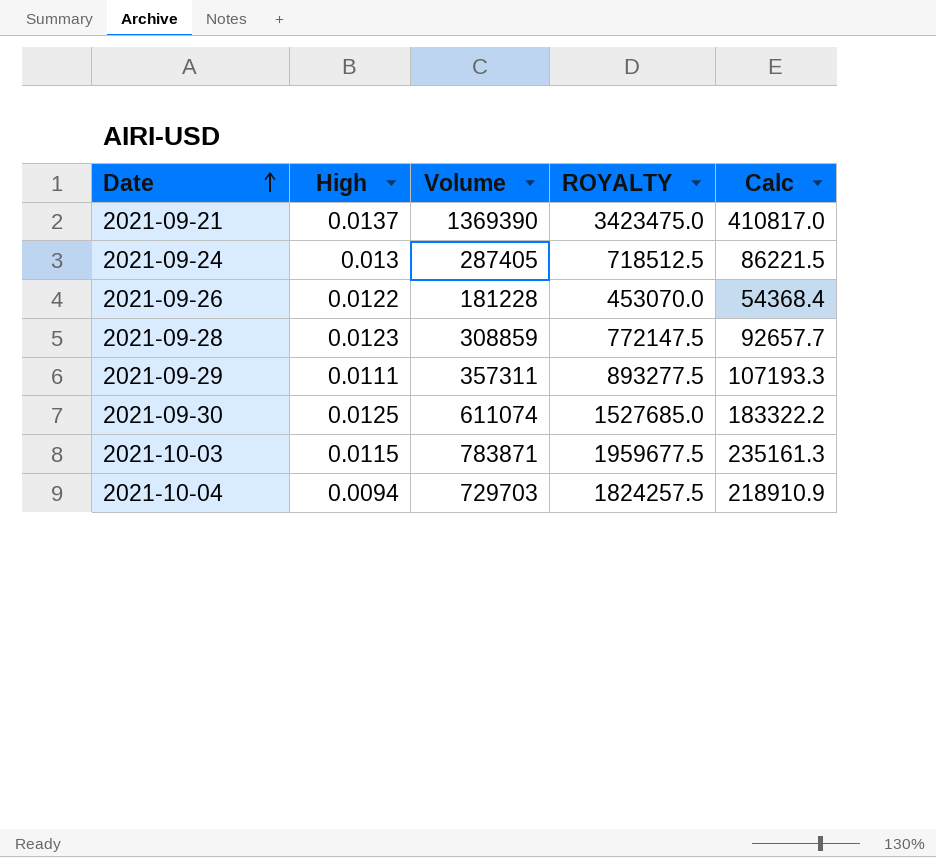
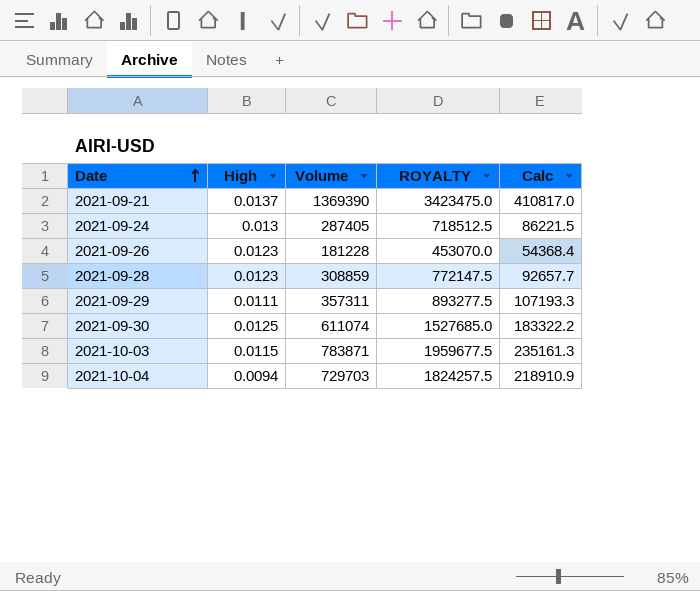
2021-09-26 | High: 0.0122 -> 0.0123

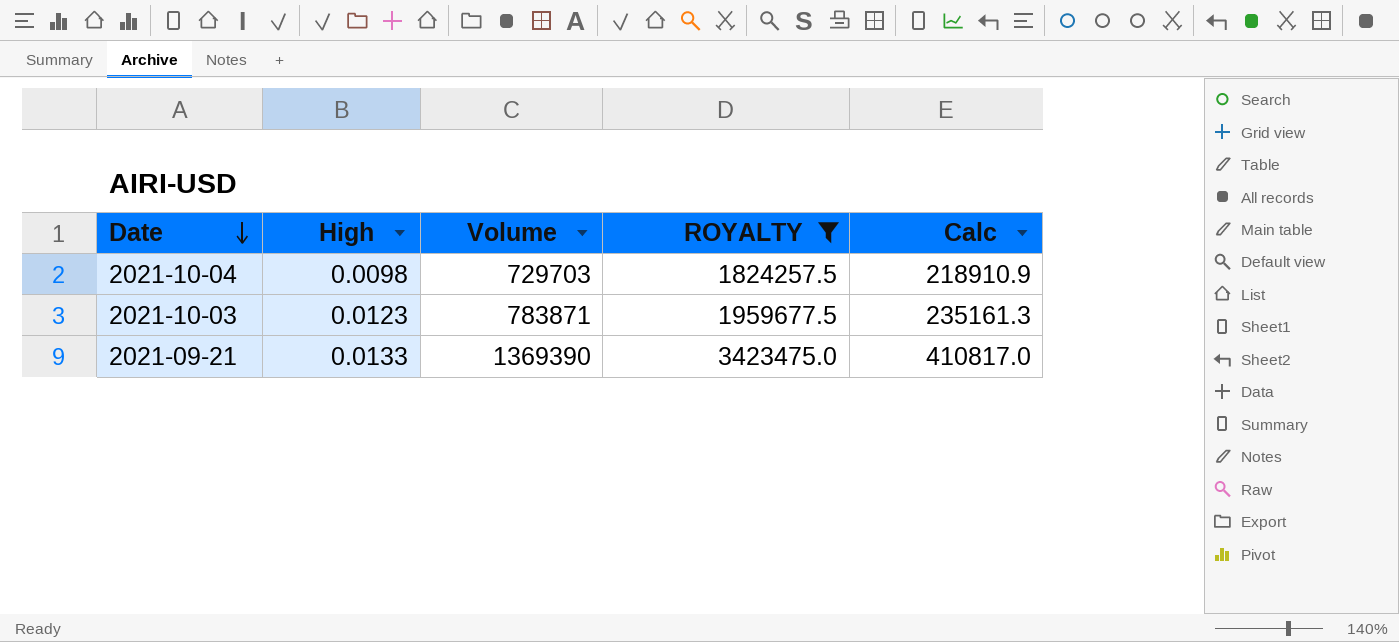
filter: none -> ROYALTY >= 1824257.5
row order: Date ascending -> Date descending
2021-10-04 | High: 0.0094 -> 0.0098
2021-10-03 | High: 0.0115 -> 0.0123
2021-09-21 | High: 0.0137 -> 0.0133

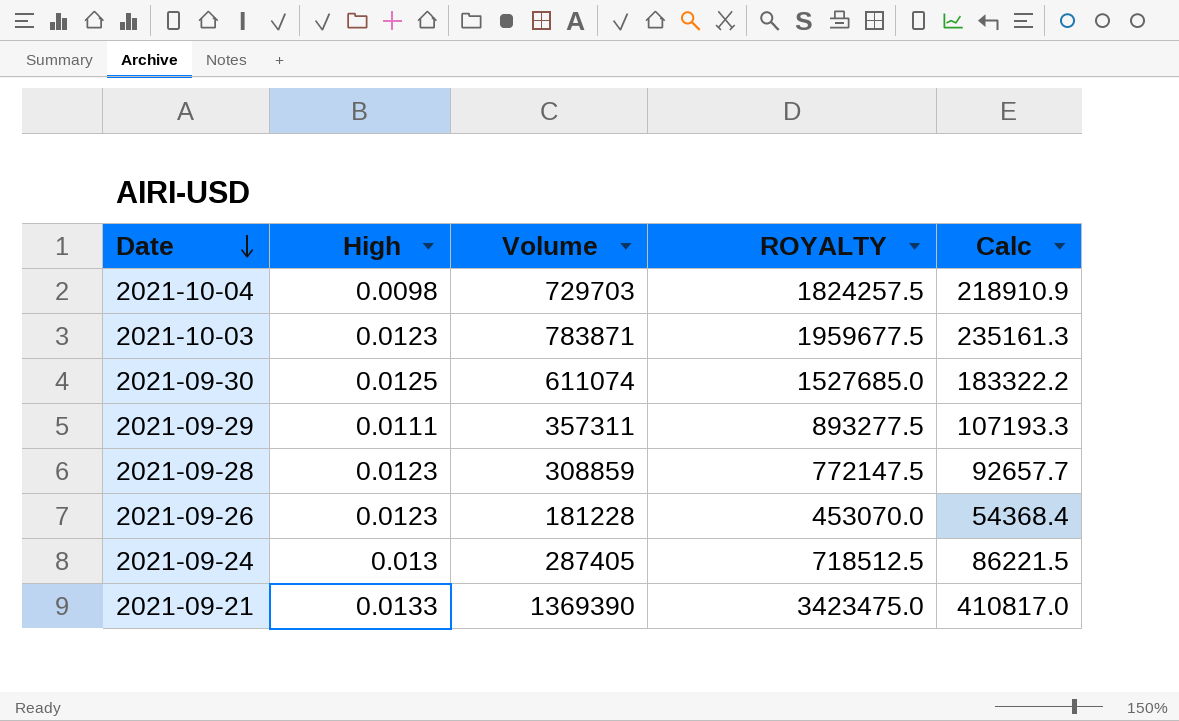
filter: ROYALTY >= 1824257.5 -> none

